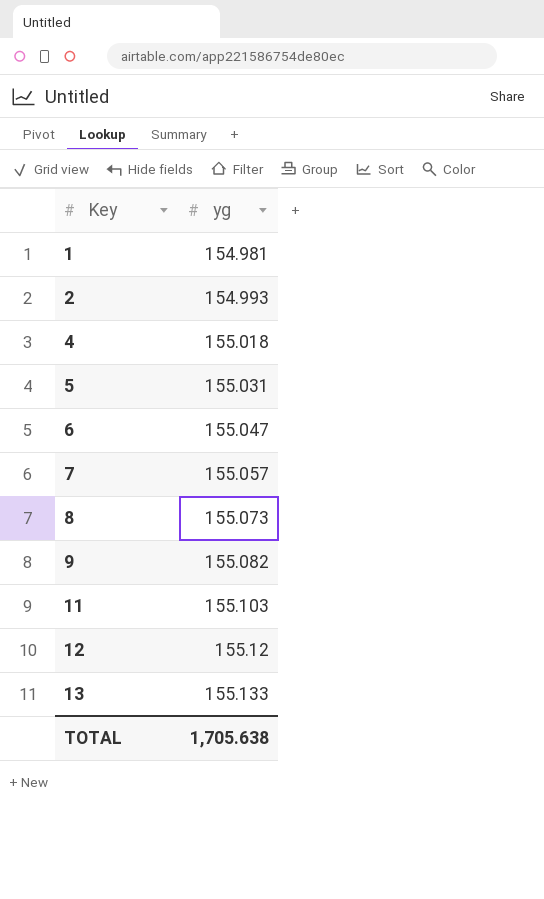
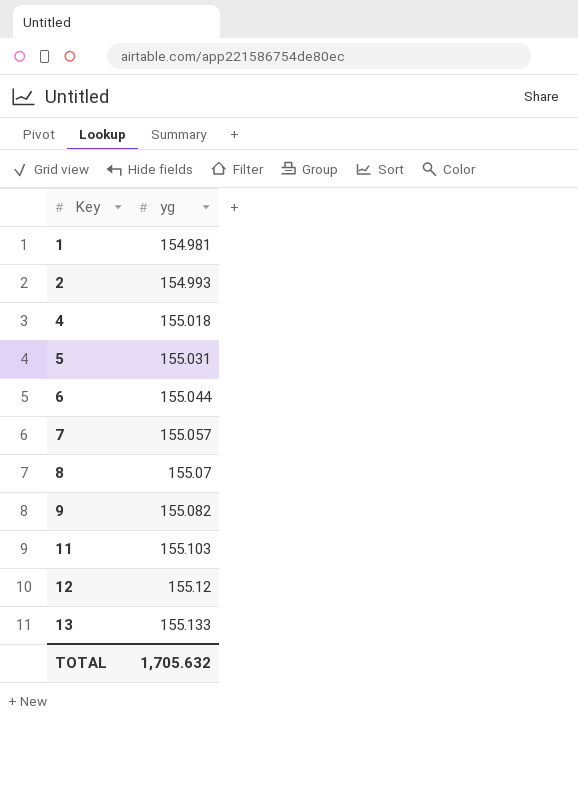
6 | yg: 155.047 -> 155.044
8 | yg: 155.073 -> 155.07
TOTAL | yg: 1,705.638 -> 1,705.632

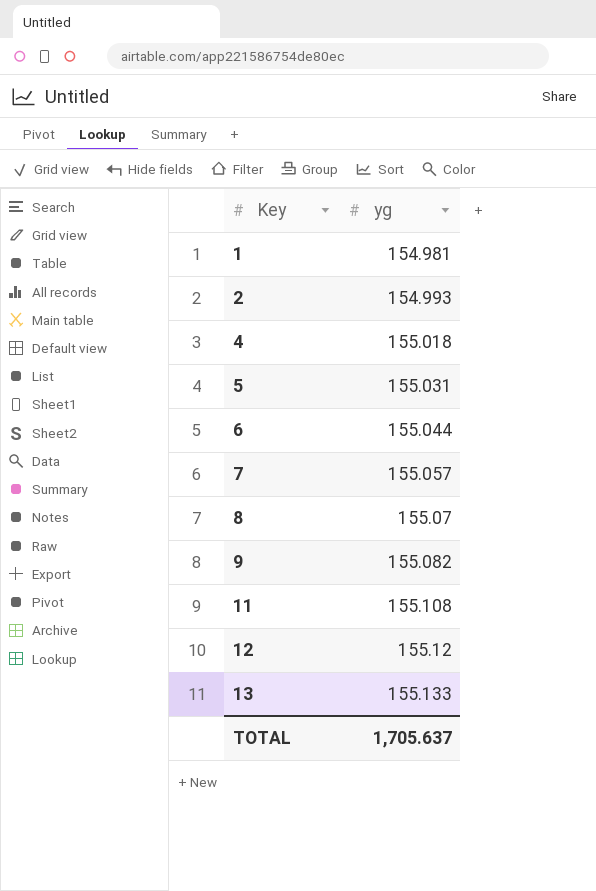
11 | yg: 155.103 -> 155.108
TOTAL | yg: 1,705.632 -> 1,705.637

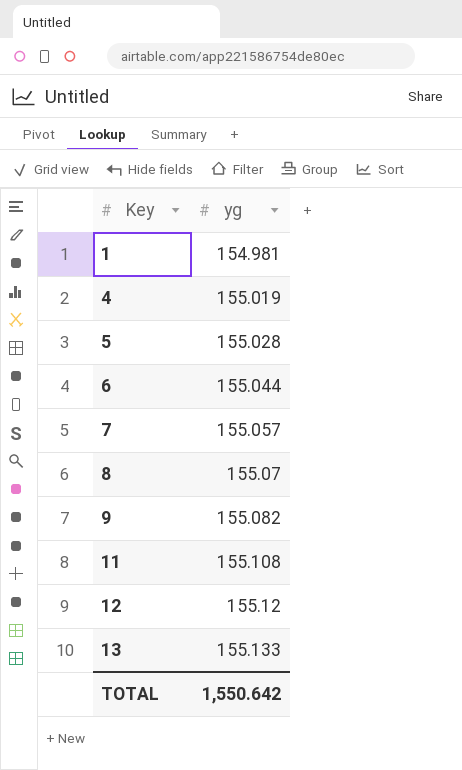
row 2: 154.993 -> none
4 | yg: 155.018 -> 155.019
5 | yg: 155.031 -> 155.028
TOTAL | yg: 1,705.637 -> 1,550.642

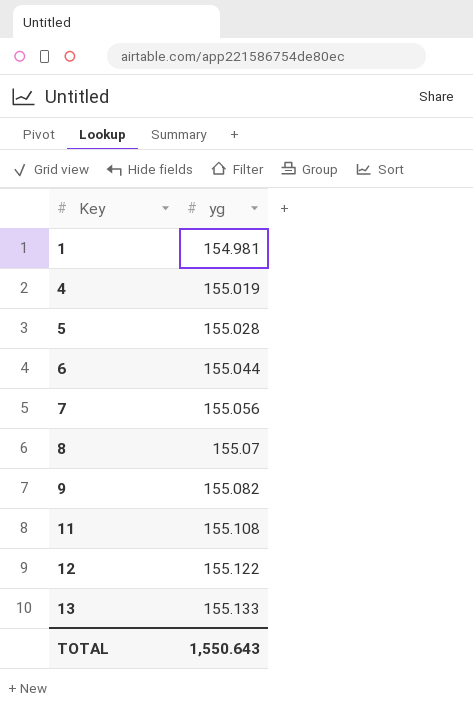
7 | yg: 155.057 -> 155.056
12 | yg: 155.12 -> 155.122
TOTAL | yg: 1,550.642 -> 1,550.643

